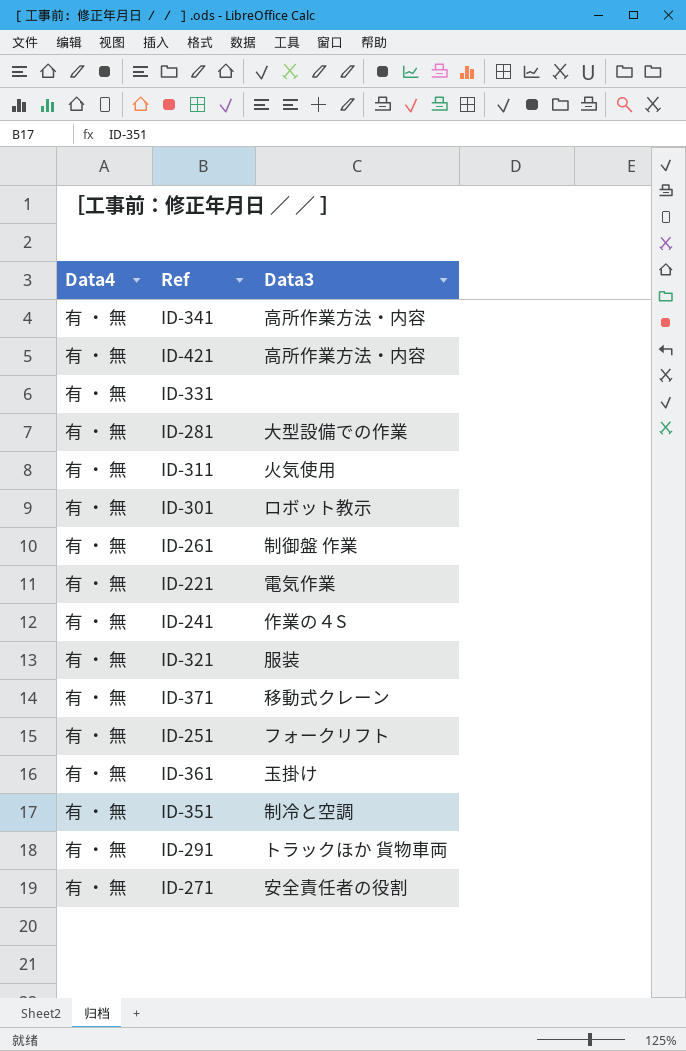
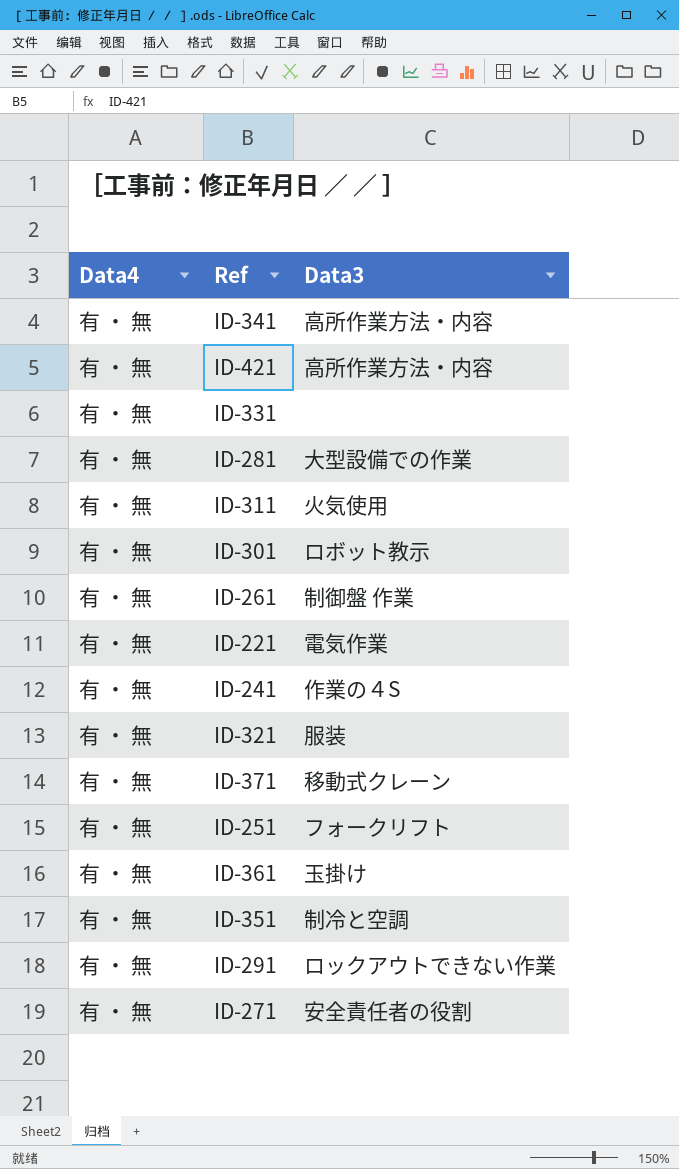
ID-291 | Data3: トラックほか 貨物車両 -> ロックアウトできない作業

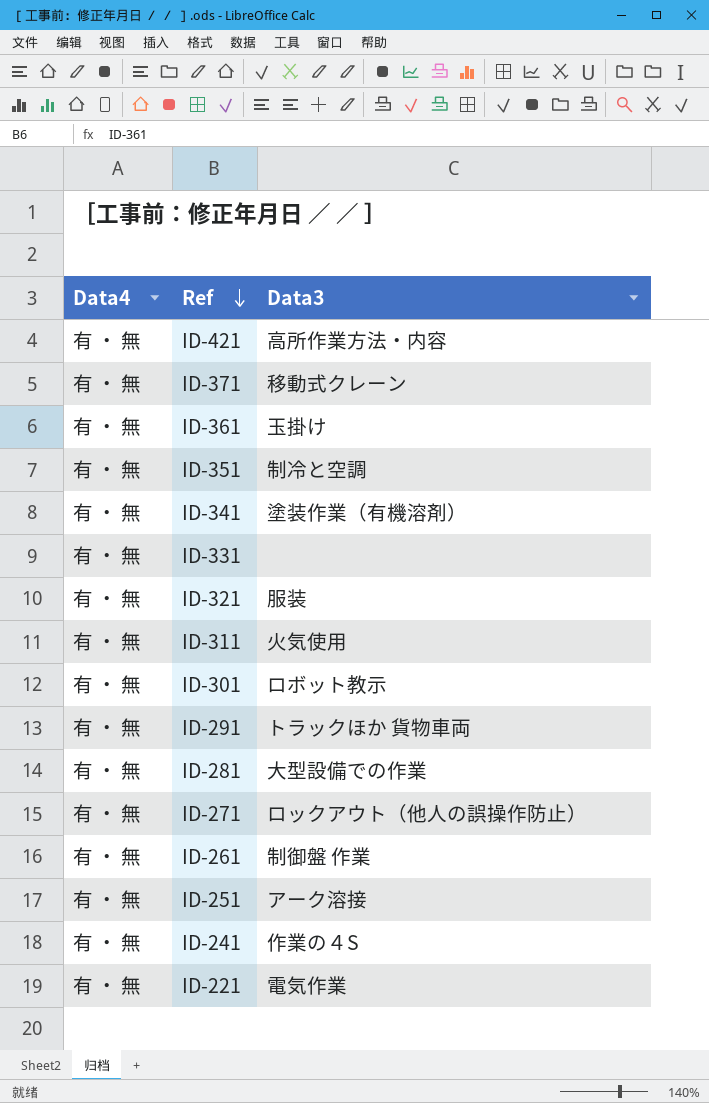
row order: none -> Ref descending
ID-341 | Data3: 高所作業方法・内容 -> 塗装作業（有機溶剤）
ID-291 | Data3: ロックアウトできない作業 -> トラックほか 貨物車両
ID-271 | Data3: 安全責任者の役割 -> ロックアウト（他人の誤操作防止）
ID-251 | Data3: フォークリフト -> アーク溶接

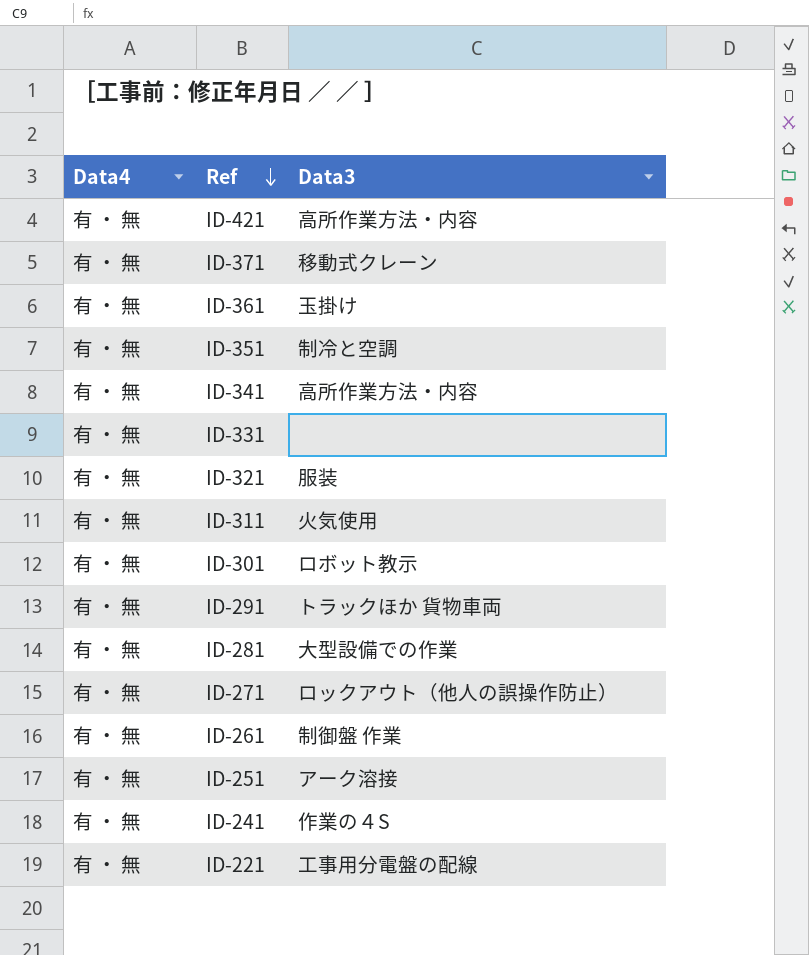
ID-341 | Data3: 塗装作業（有機溶剤） -> 高所作業方法・内容
ID-221 | Data3: 電気作業 -> 工事用分電盤の配線

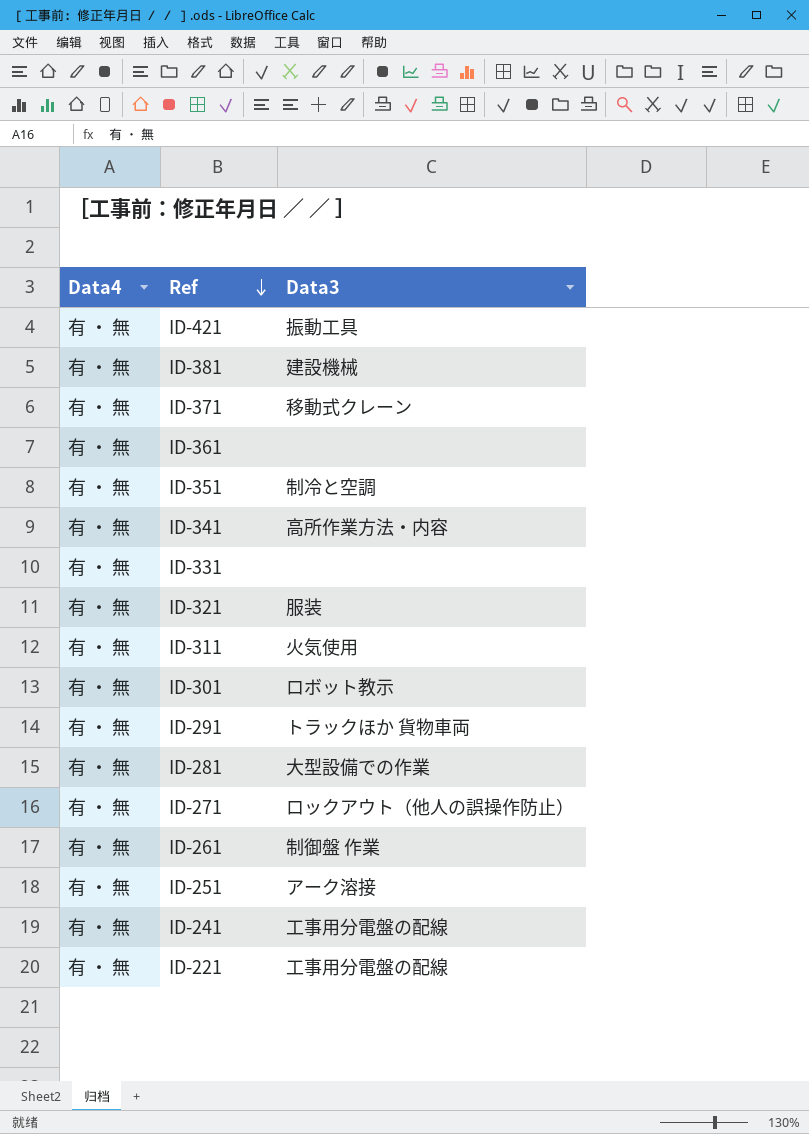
ID-421 | Data3: 高所作業方法・内容 -> 振動工具
row ID-381: none -> 有 ・ 無 | 建設機械
ID-361 | Data3: 玉掛け -> none
ID-241 | Data3: 作業の４S -> 工事用分電盤の配線

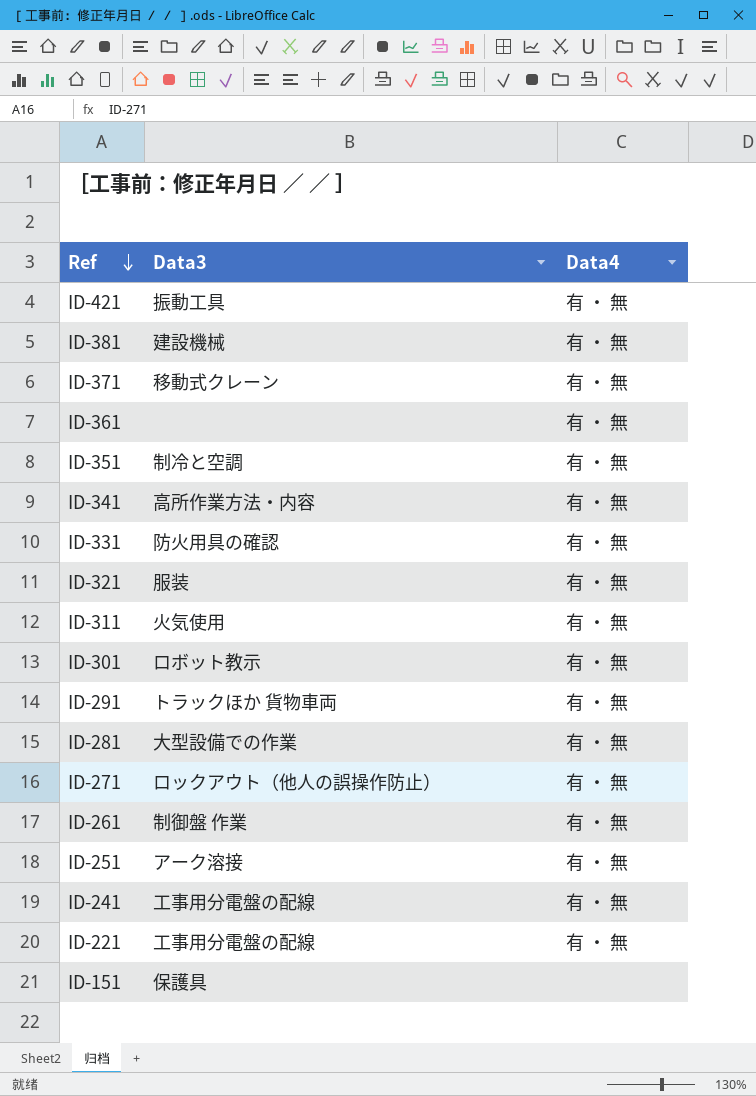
column Data4 | position: 1 -> 3
ID-331 | Data3: none -> 防火用具の確認
row ID-151: none -> 保護具 | none

